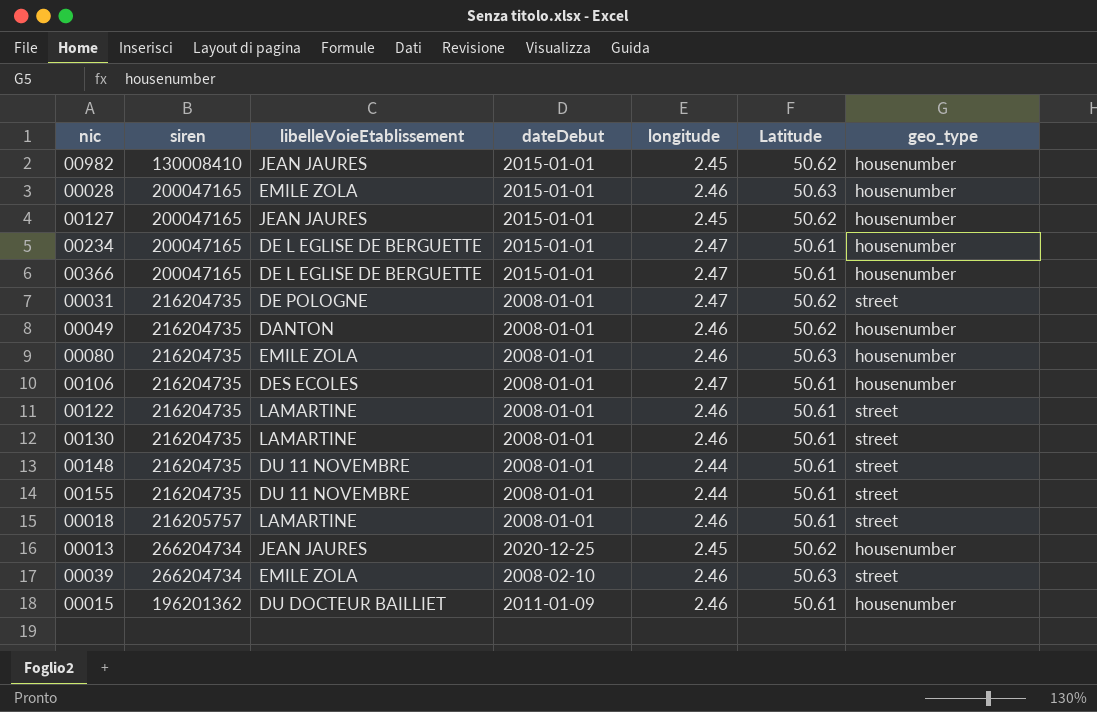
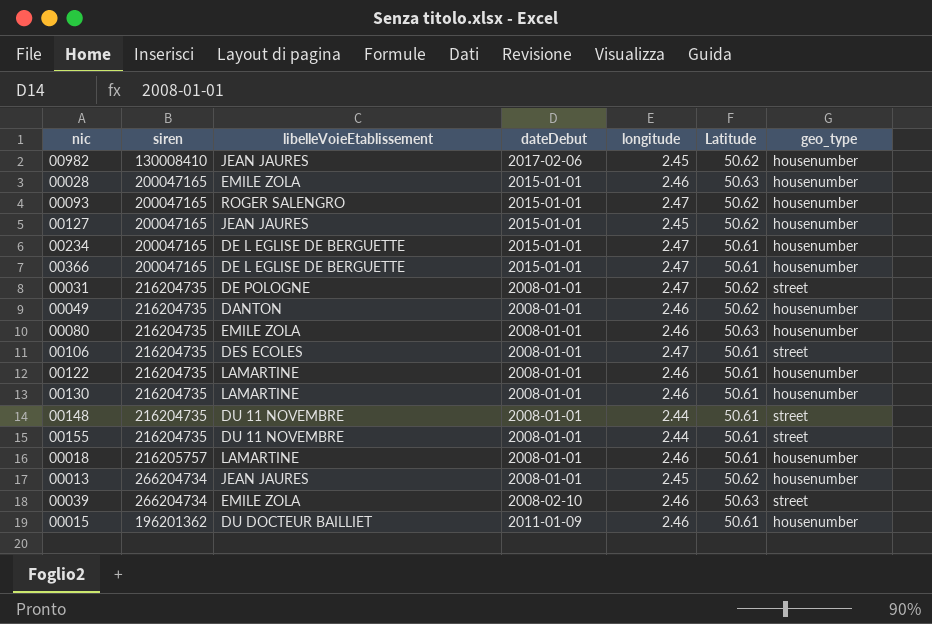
00982 | dateDebut: 2015-01-01 -> 2017-02-06
row 00093: none -> 200047165 | ROGER SALENGRO | 2015-01-01 | 2.47 | 50.62 | housenumber
00106 | geo_type: housenumber -> street
00122 | geo_type: street -> housenumber
00130 | geo_type: street -> housenumber
00018 | geo_type: street -> housenumber
00013 | dateDebut: 2020-12-25 -> 2008-01-01

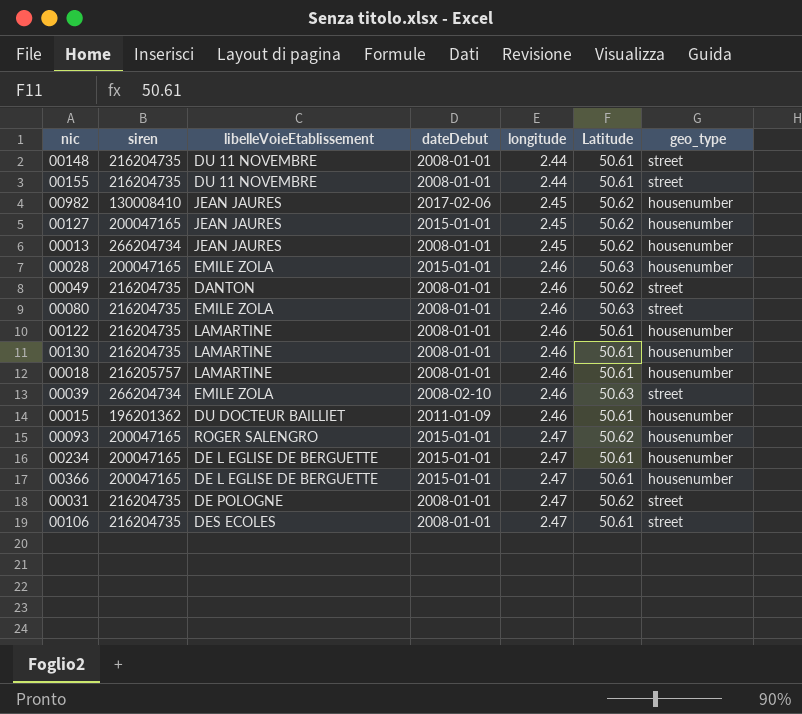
row order: none -> longitude ascending
00049 | geo_type: housenumber -> street
00080 | geo_type: housenumber -> street

